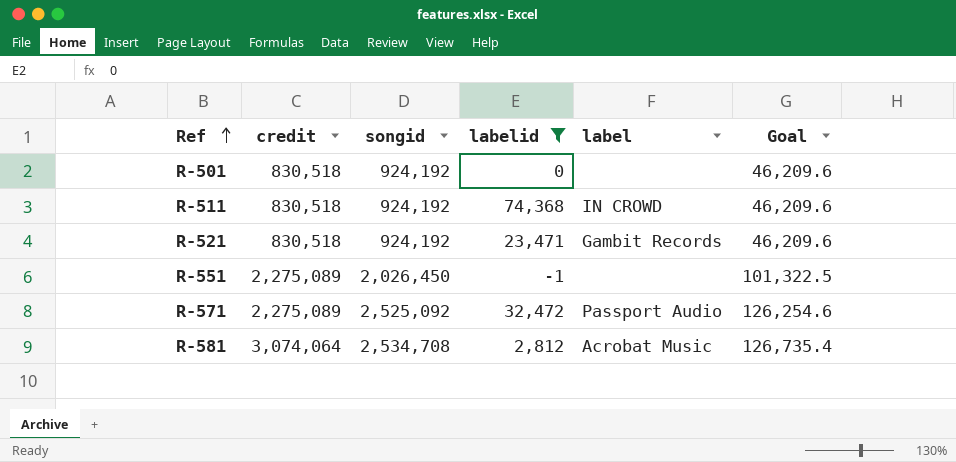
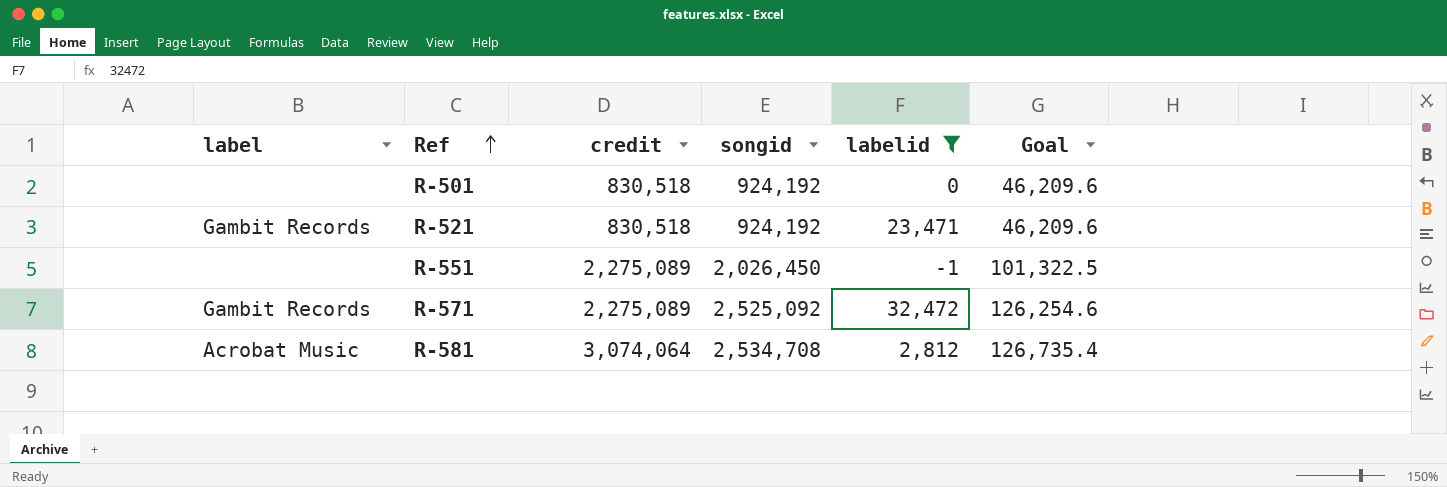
column label | position: 5 -> 1
row R-511: 830,518 | 924,192 | 74,368 | IN CROWD | 46,209.6 -> none
R-571 | label: Passport Audio -> Gambit Records

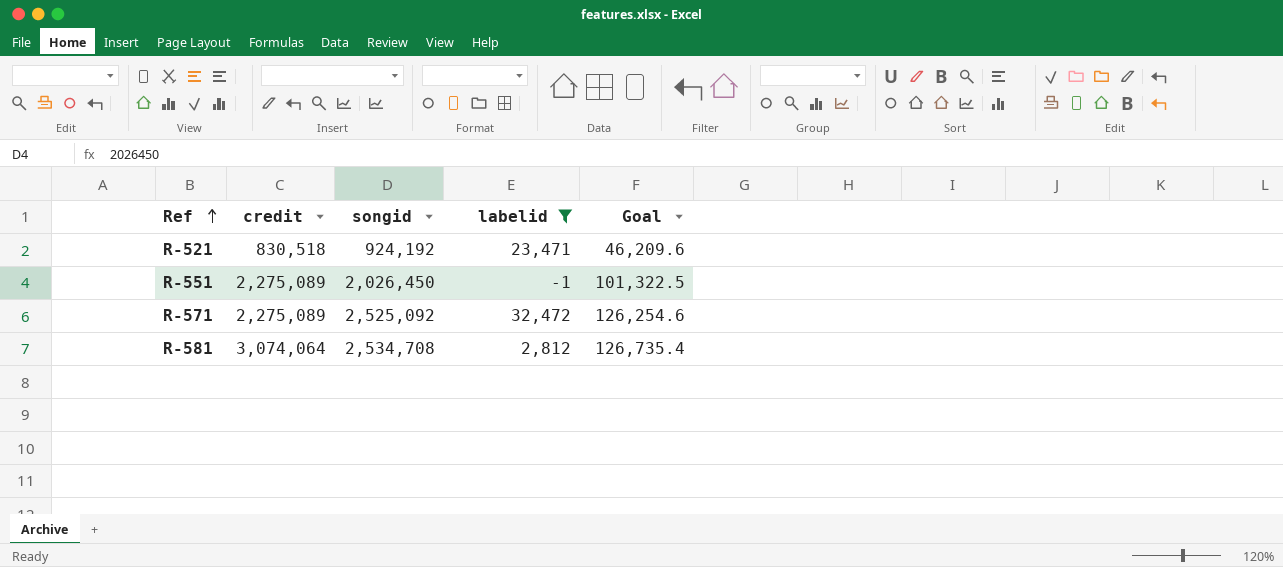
column label | position: 1 -> none
row R-501: none | 830,518 | 924,192 | 0 | 46,209.6 -> none

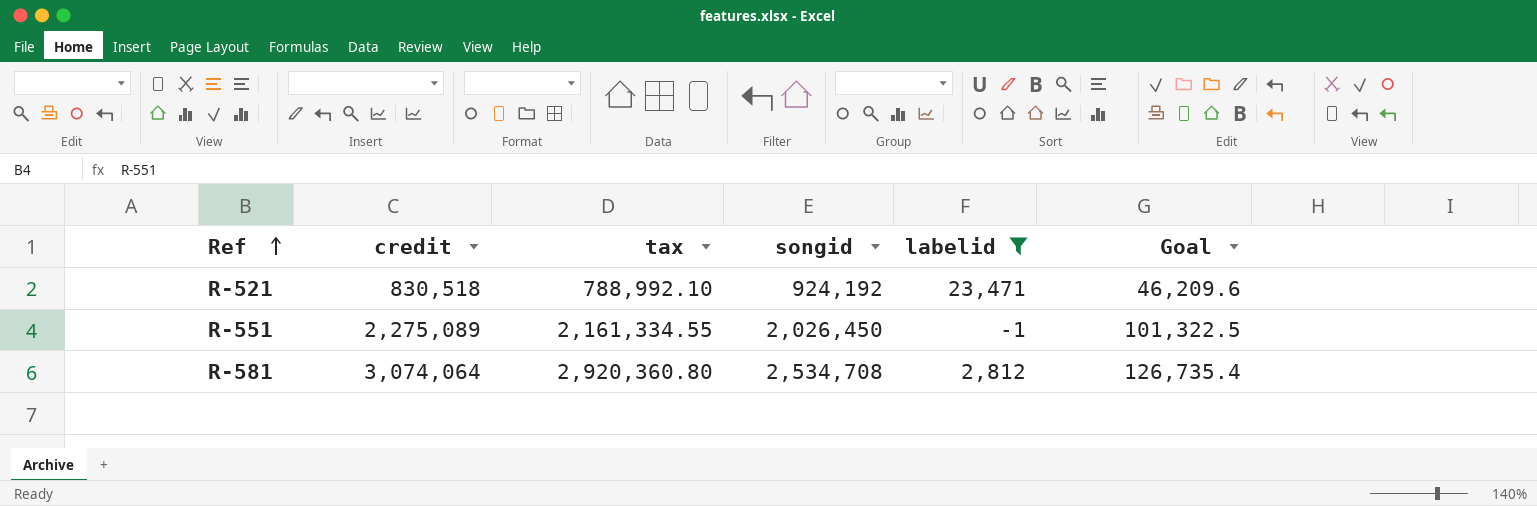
column tax | formula: none -> [credit] * 0.95
row R-571: 2,275,089 | 2,525,092 | 32,472 | 126,254.6 -> none

